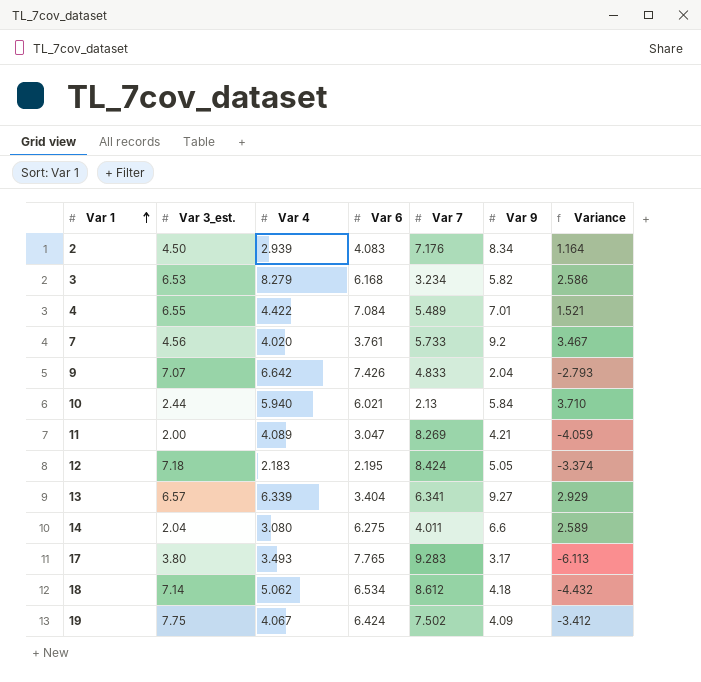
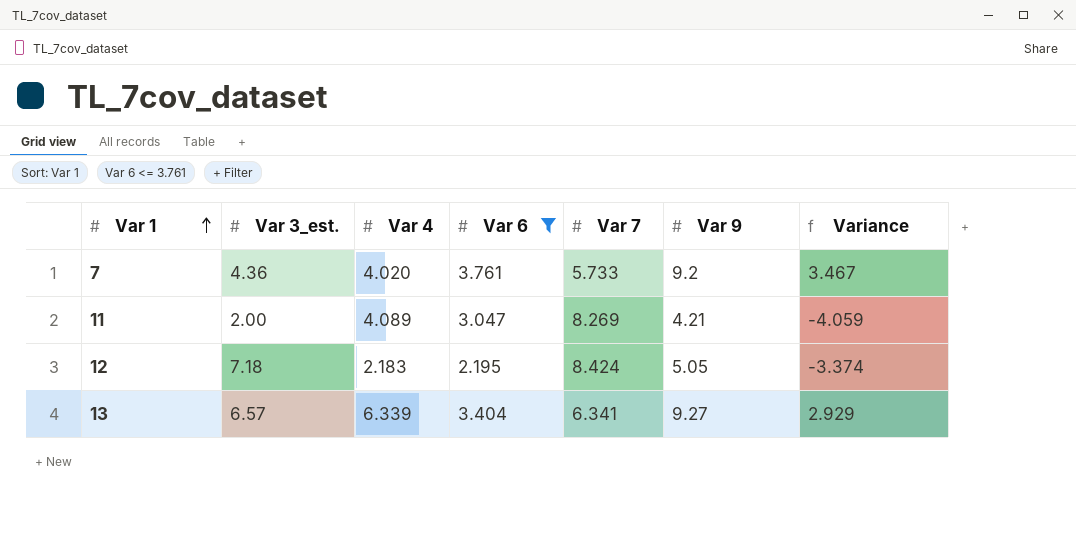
filter: none -> Var 6 <= 3.761
7 | Var 3_est.: 4.56 -> 4.36

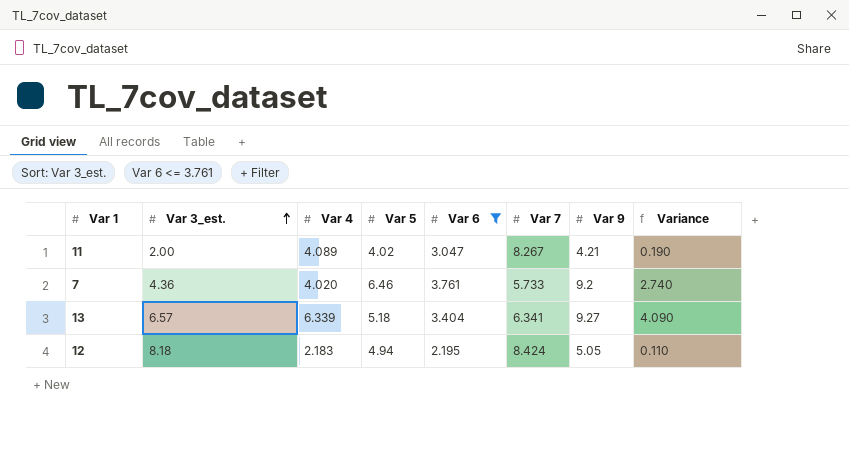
row order: Var 1 ascending -> Var 3_est. ascending
column Var 5 | position: none -> 4
column Variance | formula: [Var 9] - [Var 7] -> [Var 9] - [Var 5]
11 | Var 7: 8.269 -> 8.267
12 | Var 3_est.: 7.18 -> 8.18

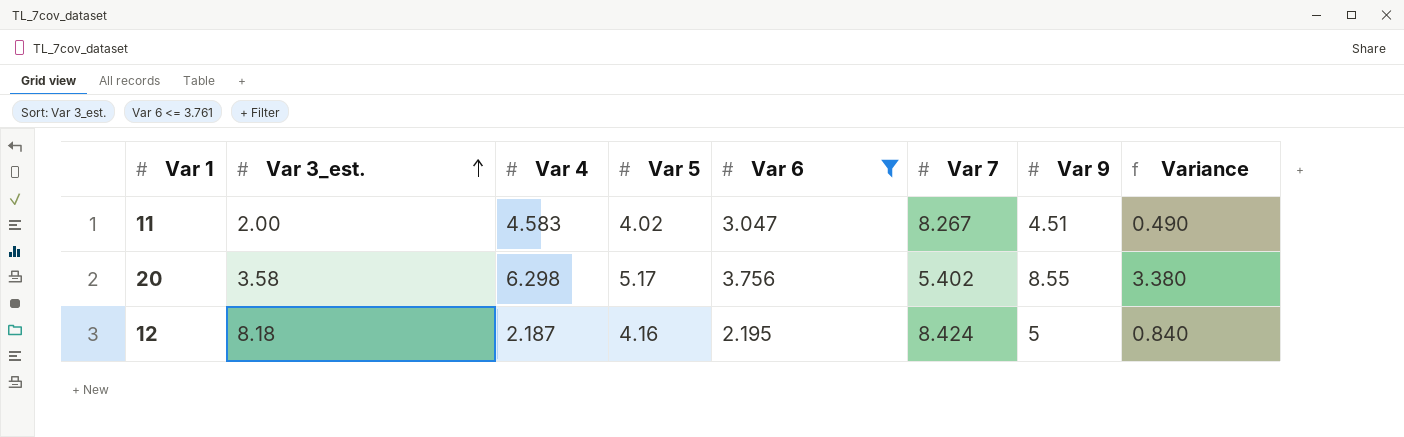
row 7: 4.36 | 4.020 | 6.46 | 3.761 | 5.733 | 9.2 | 2.740 -> none
row 13: 6.57 | 6.339 | 5.18 | 3.404 | 6.341 | 9.27 | 4.090 -> none
11 | Var 4: 4.089 -> 4.583
11 | Var 9: 4.21 -> 4.51
11 | Variance: 0.190 -> 0.490
row 20: none -> 3.58 | 6.298 | 5.17 | 3.756 | 5.402 | 8.55 | 3.380
12 | Var 4: 2.183 -> 2.187
12 | Var 5: 4.94 -> 4.16
12 | Var 9: 5.05 -> 5
12 | Variance: 0.110 -> 0.840

